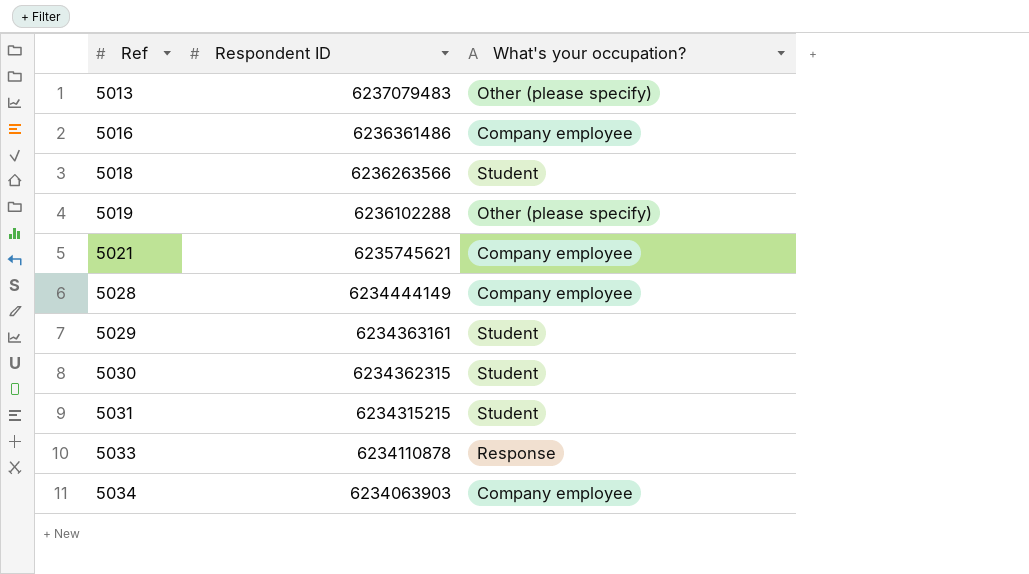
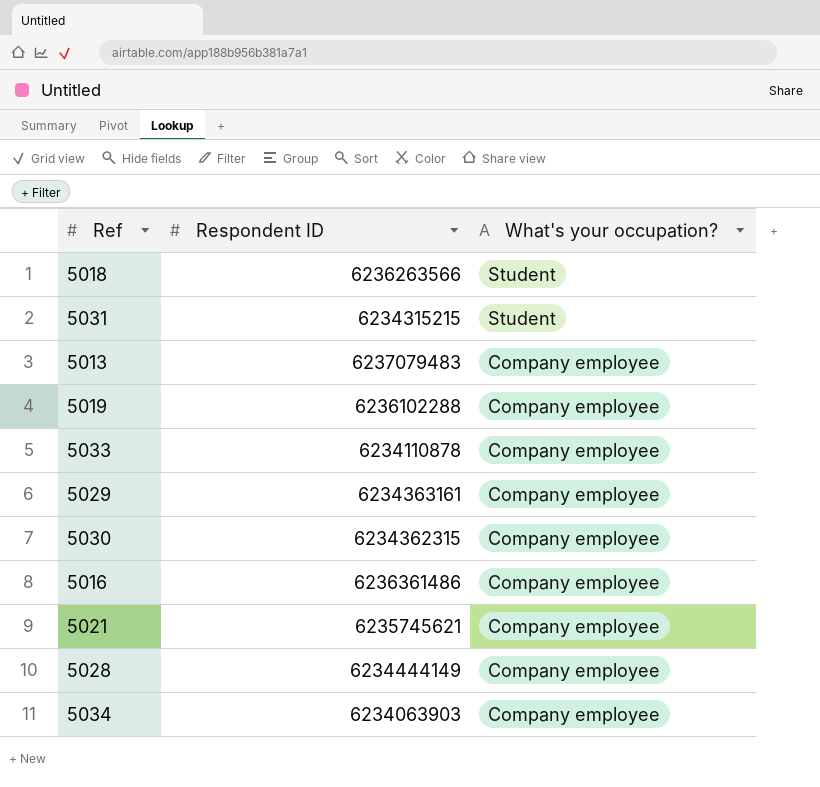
row order: Ref ascending -> What's your occupation? descending
5013 | What's your occupation?: Other (please specify) -> Company employee
5019 | What's your occupation?: Other (please specify) -> Company employee
5033 | What's your occupation?: Response -> Company employee
5029 | What's your occupation?: Student -> Company employee
5030 | What's your occupation?: Student -> Company employee

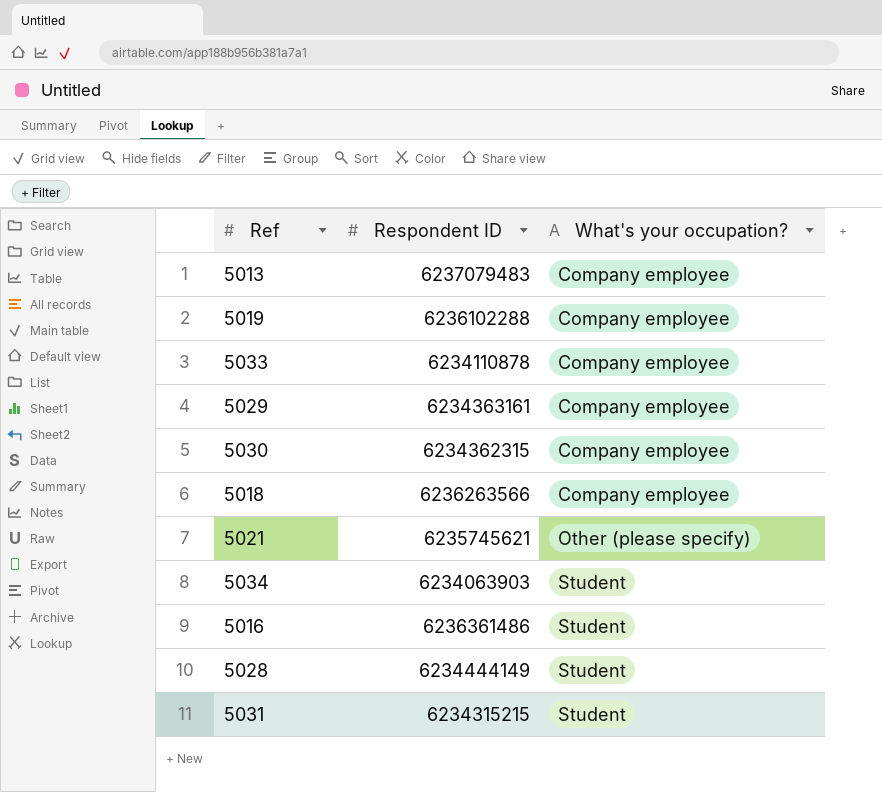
row order: What's your occupation? descending -> What's your occupation? ascending
5018 | What's your occupation?: Student -> Company employee
5021 | What's your occupation?: Company employee -> Other (please specify)
5034 | What's your occupation?: Company employee -> Student
5016 | What's your occupation?: Company employee -> Student
5028 | What's your occupation?: Company employee -> Student

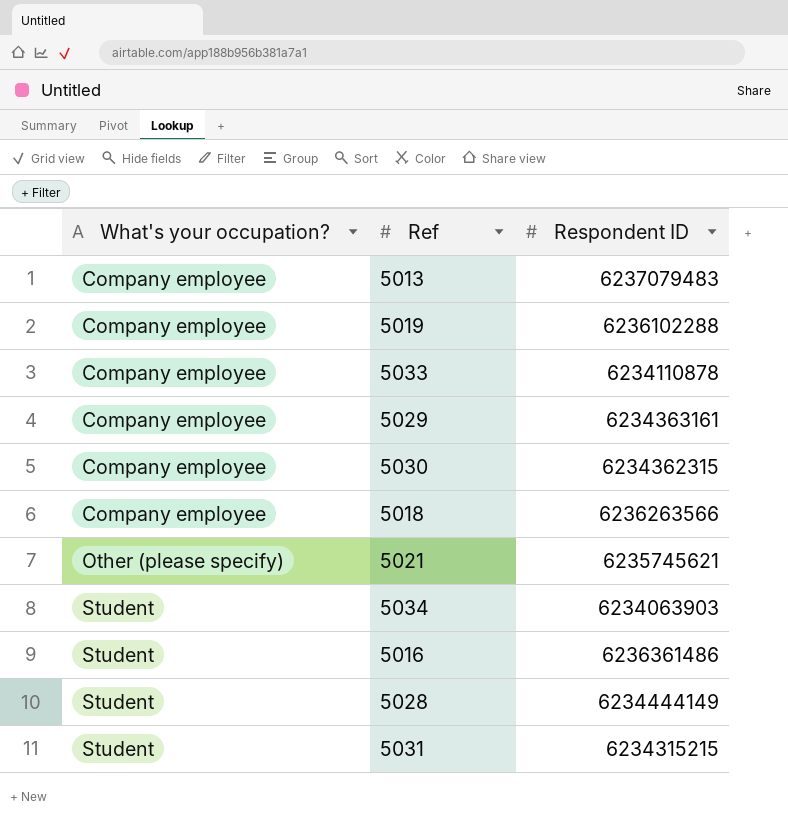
column What's your occupation? | position: 3 -> 1

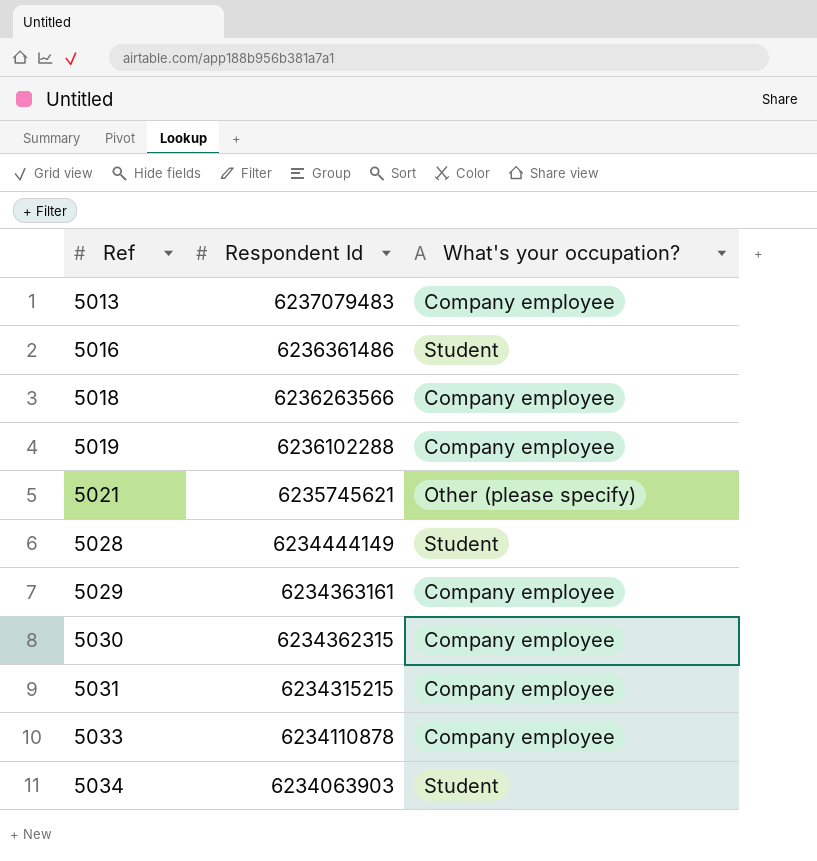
row order: What's your occupation? ascending -> Ref ascending
column name: Respondent ID -> Respondent Id
column What's your occupation? | position: 1 -> 3
5031 | What's your occupation?: Student -> Company employee

